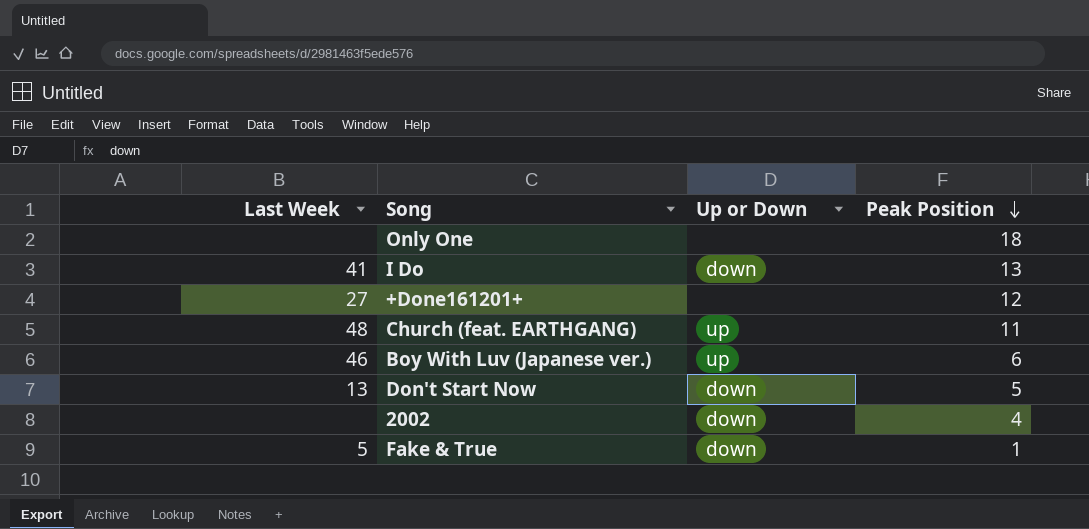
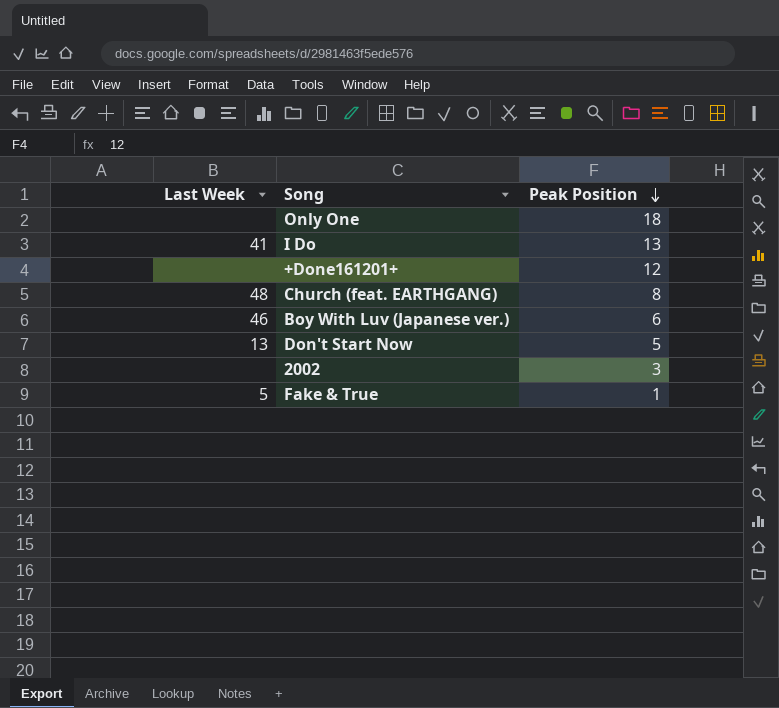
column Up or Down | position: 3 -> none
+Done161201+ | Last Week: 27 -> none
Church (feat. EARTHGANG) | Peak Position: 11 -> 8
2002 | Peak Position: 4 -> 3

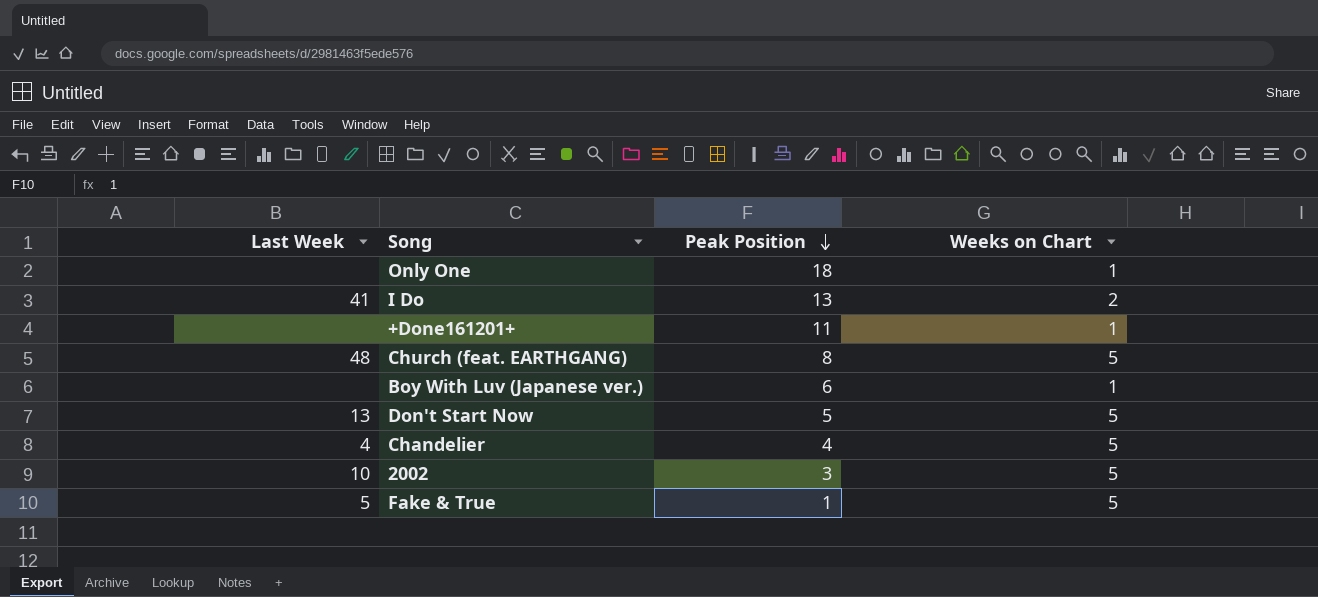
column Weeks on Chart | position: none -> 4
+Done161201+ | Peak Position: 12 -> 11
Boy With Luv (Japanese ver.) | Last Week: 46 -> none
row Chandelier: none -> 4 | 4 | 5
2002 | Last Week: none -> 10

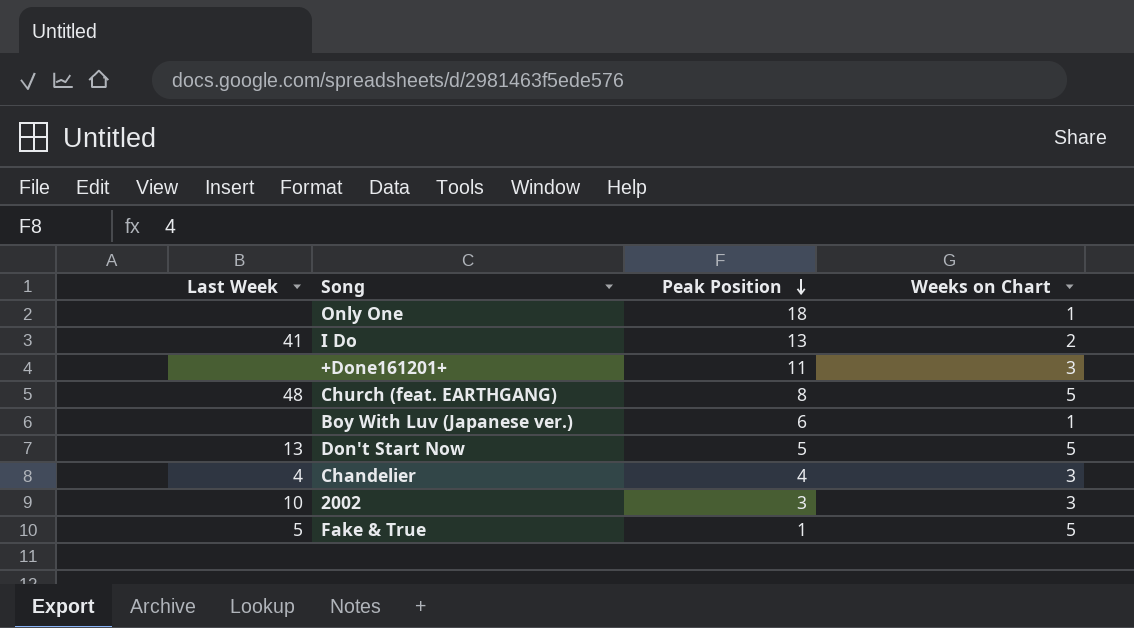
+Done161201+ | Weeks on Chart: 1 -> 3
Chandelier | Weeks on Chart: 5 -> 3
2002 | Weeks on Chart: 5 -> 3

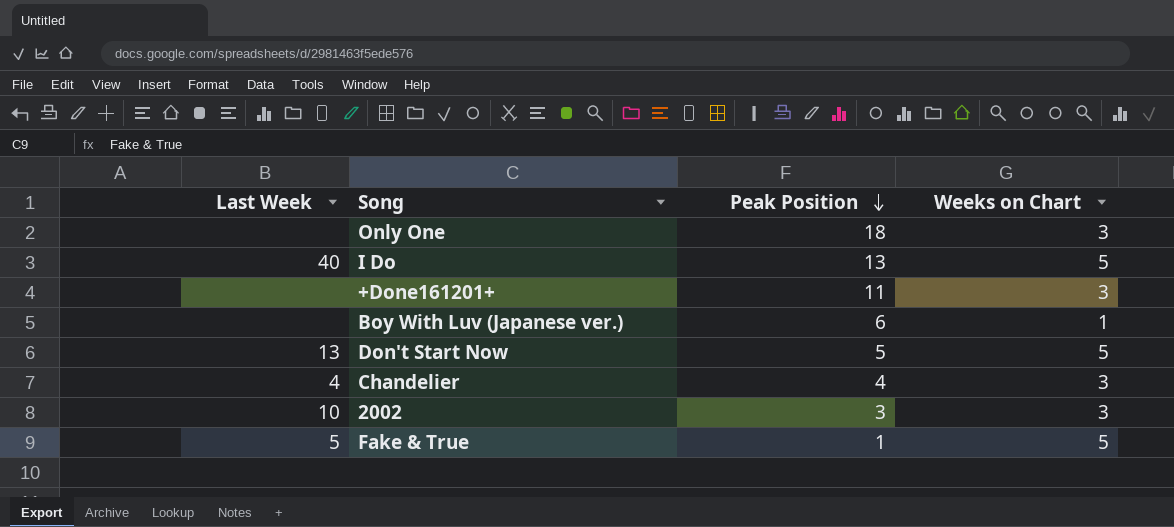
row Church (feat. EARTHGANG): 48 | 8 | 5 -> none
Only One | Weeks on Chart: 1 -> 3
I Do | Last Week: 41 -> 40
I Do | Weeks on Chart: 2 -> 5

